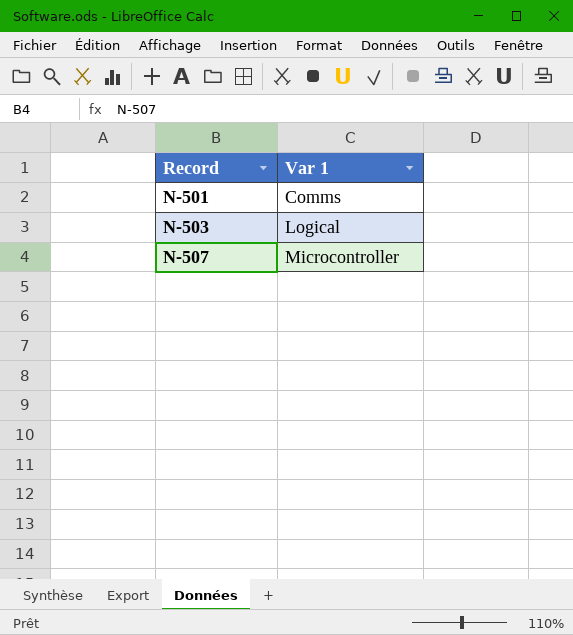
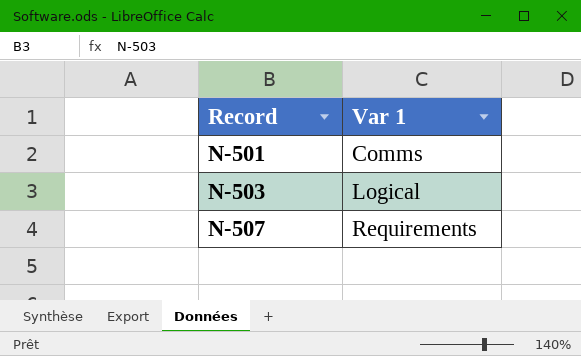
N-507 | Var 1: Microcontroller -> Requirements

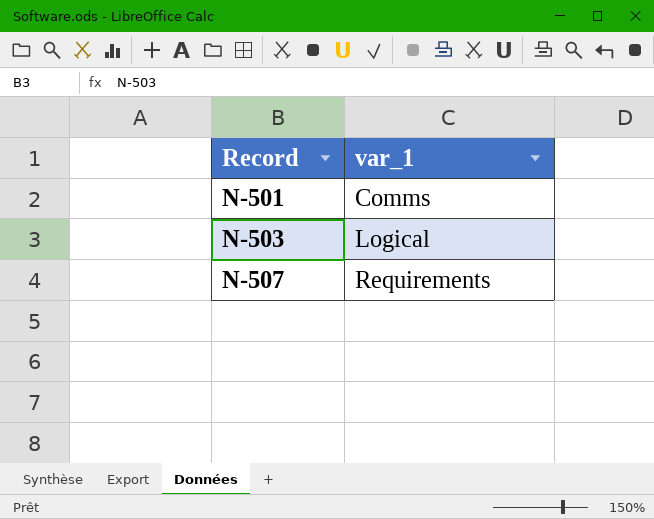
column name: Var 1 -> var_1

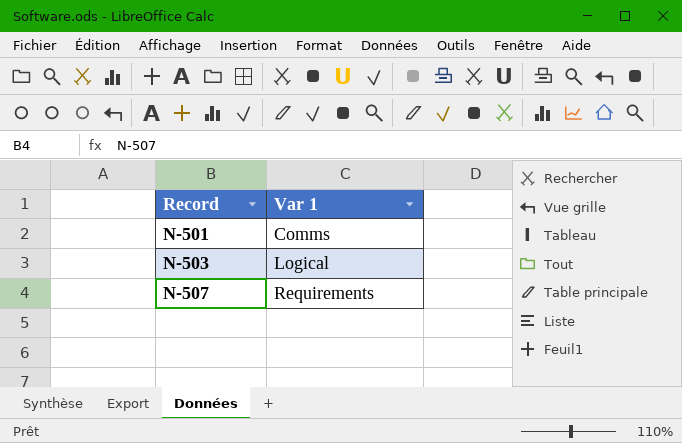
column name: var_1 -> Var 1

